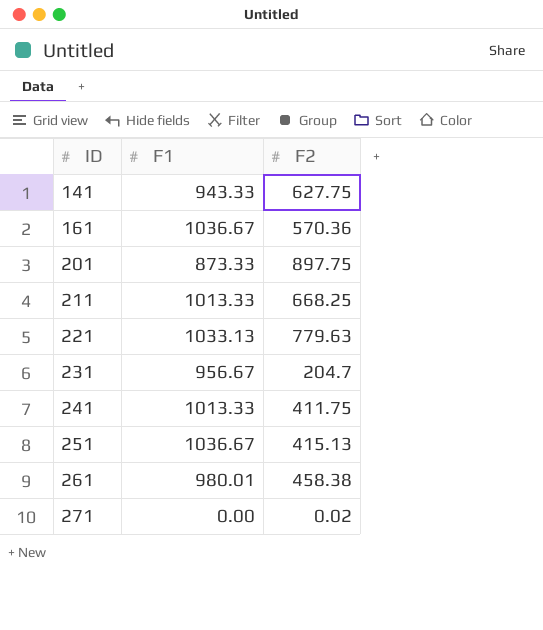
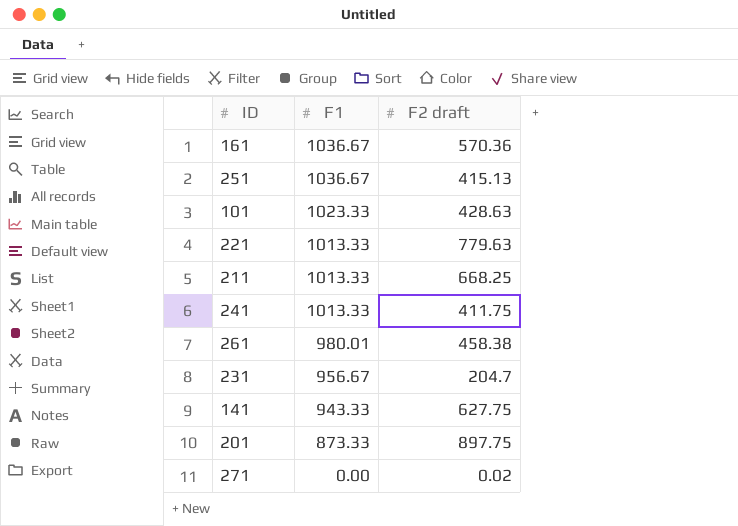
row order: ID ascending -> F1 descending
column name: F2 -> F2 draft
row 101: none -> 1023.33 | 428.63
221 | F1: 1033.13 -> 1013.33

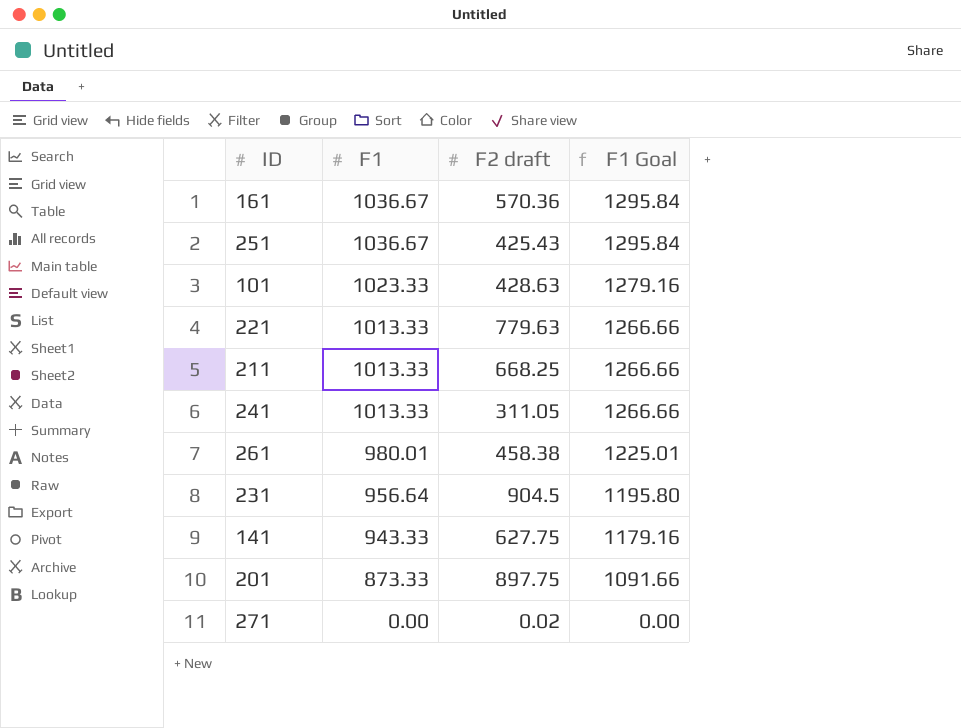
column F1 Goal | formula: none -> [F1] * 1.25
251 | F2 draft: 415.13 -> 425.43
241 | F2 draft: 411.75 -> 311.05
231 | F1: 956.67 -> 956.64
231 | F2 draft: 204.7 -> 904.5

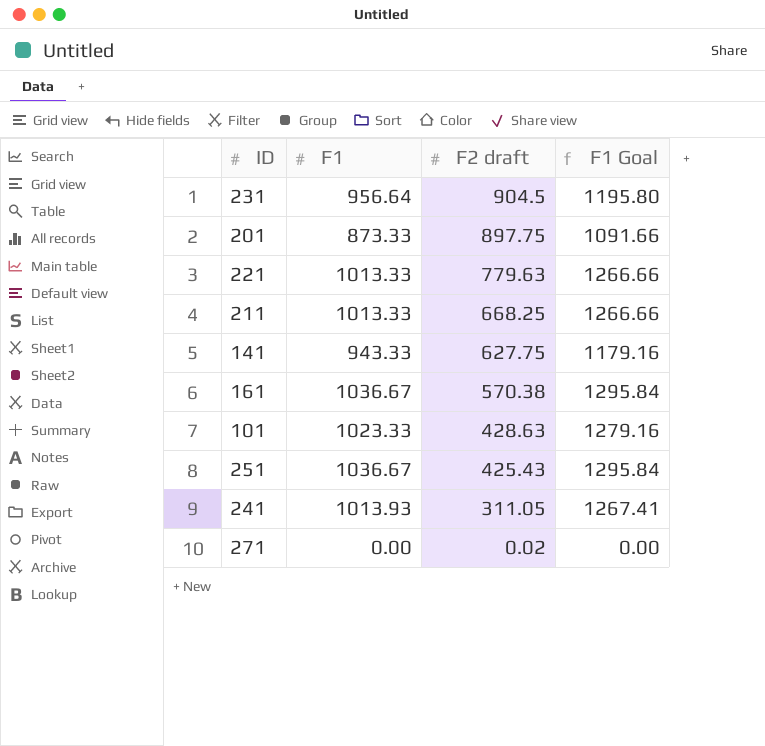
row order: F1 descending -> F2 draft descending
row 261: 980.01 | 458.38 | 1225.01 -> none
161 | F2 draft: 570.36 -> 570.38
241 | F1: 1013.33 -> 1013.93
241 | F1 Goal: 1266.66 -> 1267.41

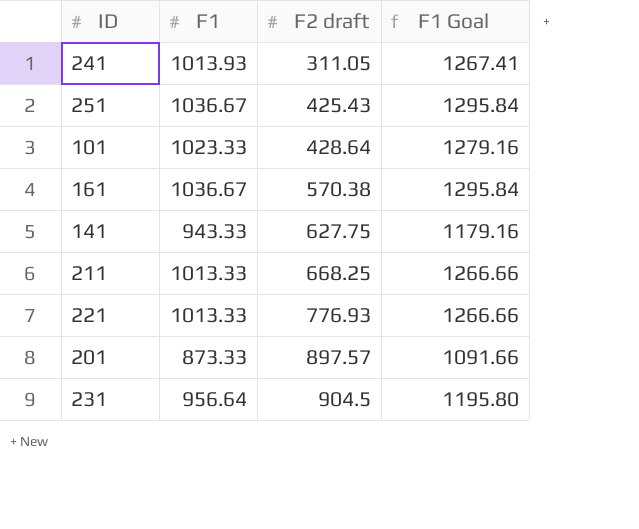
row order: F2 draft descending -> F2 draft ascending
row 271: 0.00 | 0.02 | 0.00 -> none
101 | F2 draft: 428.63 -> 428.64
221 | F2 draft: 779.63 -> 776.93
201 | F2 draft: 897.75 -> 897.57

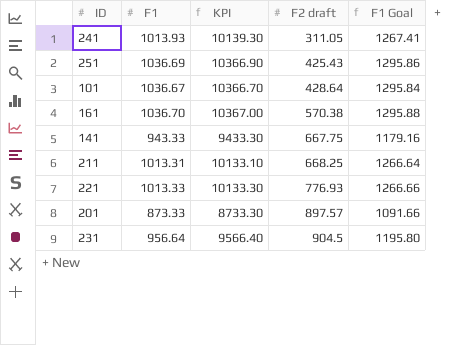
column KPI | formula: none -> [F1] * 10
251 | F1: 1036.67 -> 1036.69
251 | F1 Goal: 1295.84 -> 1295.86
101 | F1: 1023.33 -> 1036.67
101 | F1 Goal: 1279.16 -> 1295.84
161 | F1: 1036.67 -> 1036.70
161 | F1 Goal: 1295.84 -> 1295.88
141 | F2 draft: 627.75 -> 667.75
211 | F1: 1013.33 -> 1013.31
211 | F1 Goal: 1266.66 -> 1266.64

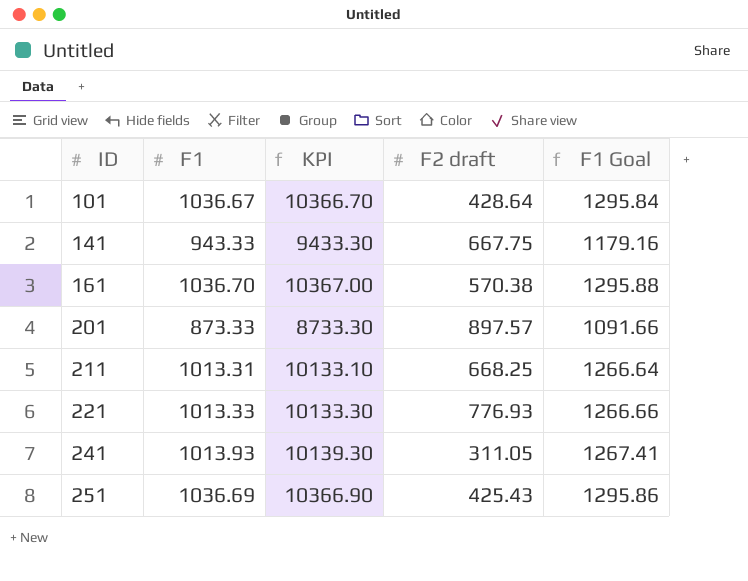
row order: F2 draft ascending -> ID ascending
row 231: 956.64 | 9566.40 | 904.5 | 1195.80 -> none

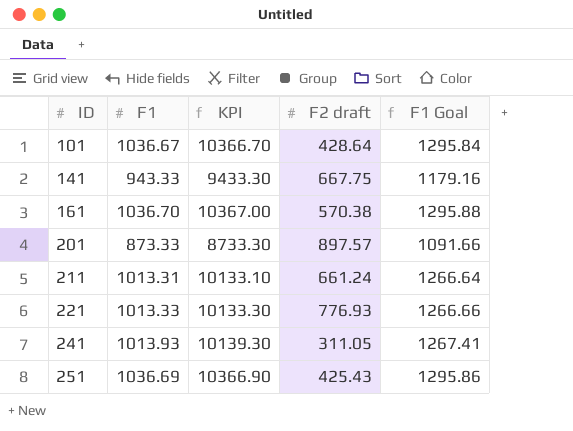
211 | F2 draft: 668.25 -> 661.24

